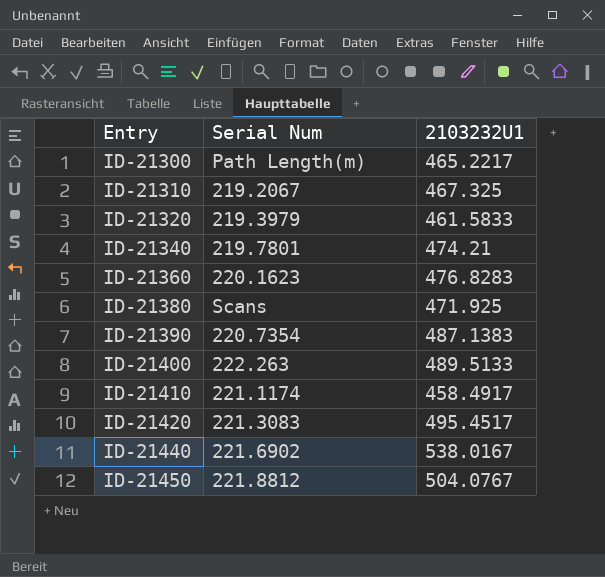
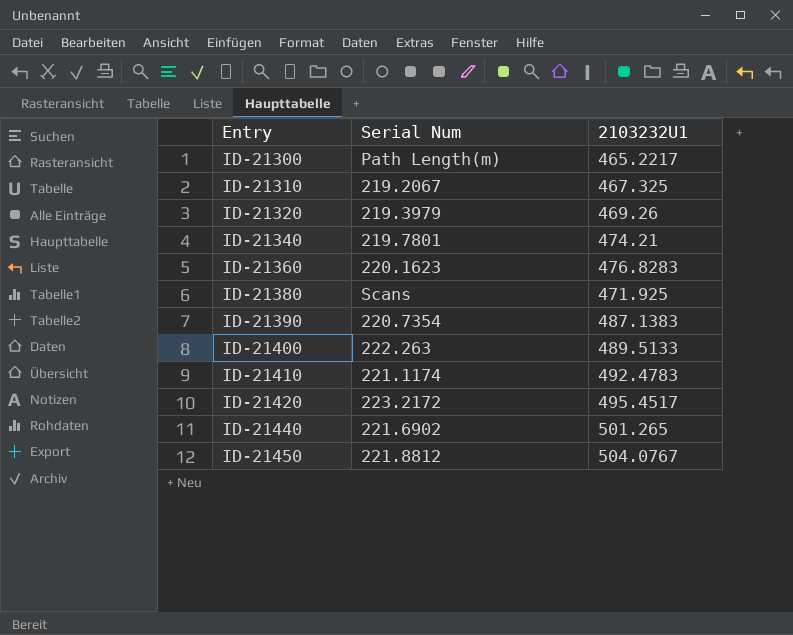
ID-21320 | 2103232U1: 461.5833 -> 469.26
ID-21410 | 2103232U1: 458.4917 -> 492.4783
ID-21420 | Serial Num: 221.3083 -> 223.2172
ID-21440 | 2103232U1: 538.0167 -> 501.265

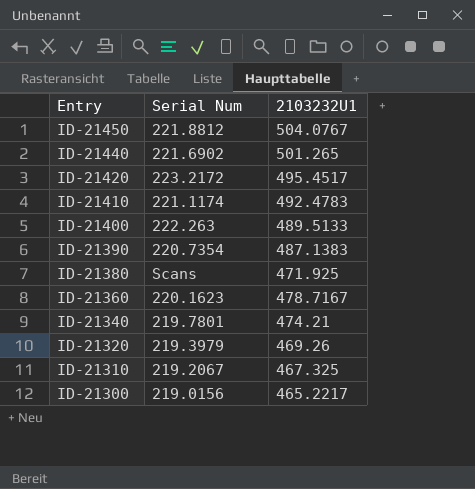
row order: Entry ascending -> Entry descending
ID-21360 | 2103232U1: 476.8283 -> 478.7167
ID-21300 | Serial Num: Path Length(m) -> 219.0156

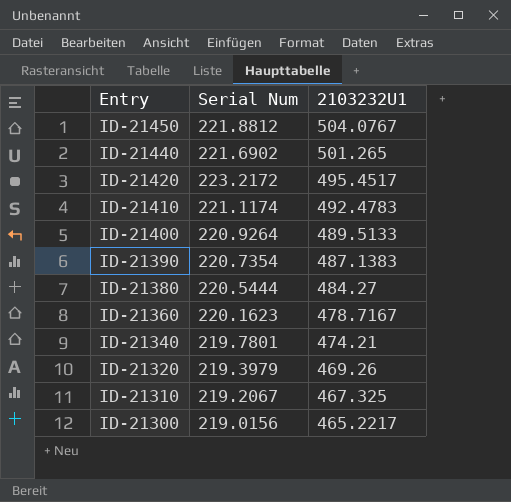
ID-21400 | Serial Num: 222.263 -> 220.9264
ID-21380 | Serial Num: Scans -> 220.5444
ID-21380 | 2103232U1: 471.925 -> 484.27

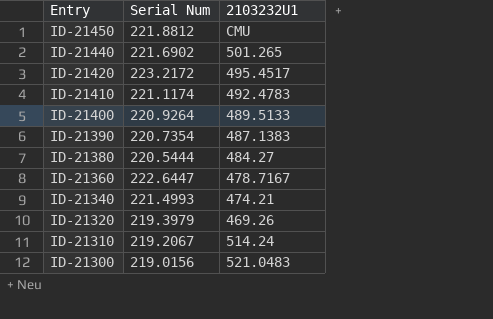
ID-21450 | 2103232U1: 504.0767 -> CMU
ID-21360 | Serial Num: 220.1623 -> 222.6447
ID-21340 | Serial Num: 219.7801 -> 221.4993
ID-21310 | 2103232U1: 467.325 -> 514.24
ID-21300 | 2103232U1: 465.2217 -> 521.0483

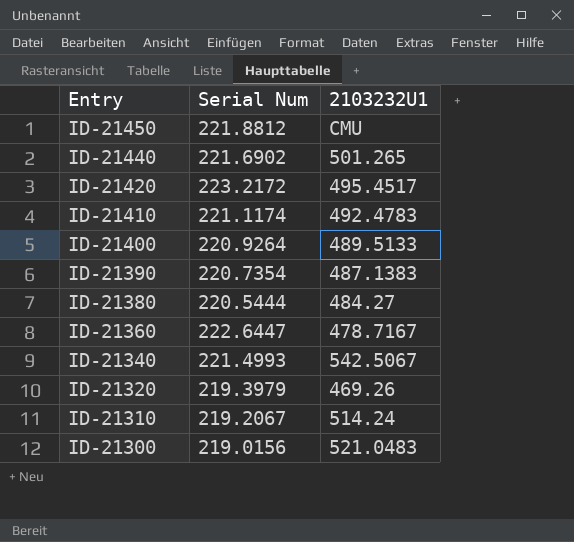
ID-21340 | 2103232U1: 474.21 -> 542.5067

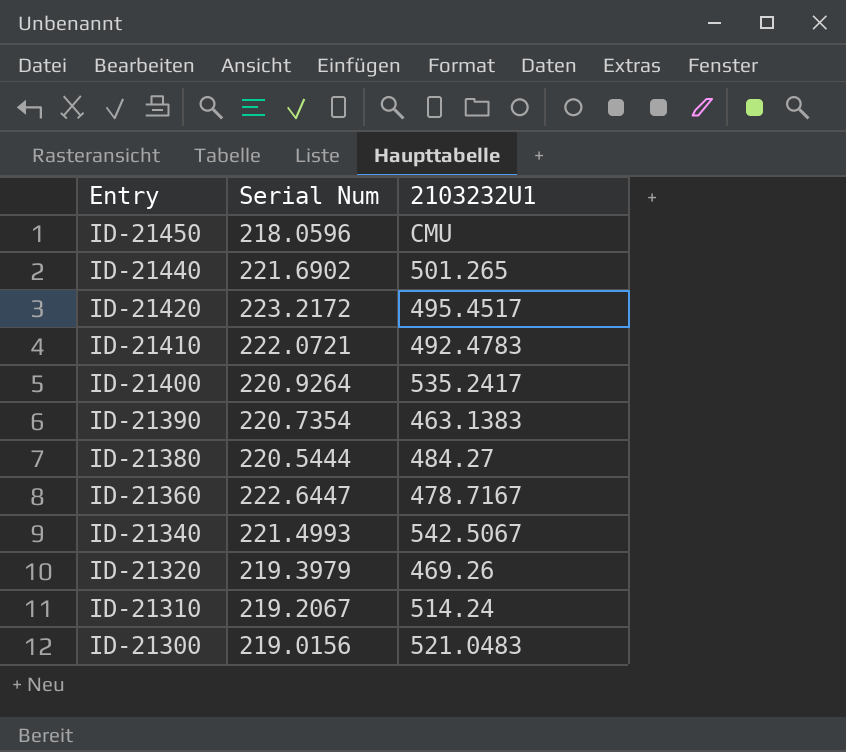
ID-21450 | Serial Num: 221.8812 -> 218.0596
ID-21410 | Serial Num: 221.1174 -> 222.0721
ID-21400 | 2103232U1: 489.5133 -> 535.2417
ID-21390 | 2103232U1: 487.1383 -> 463.1383

